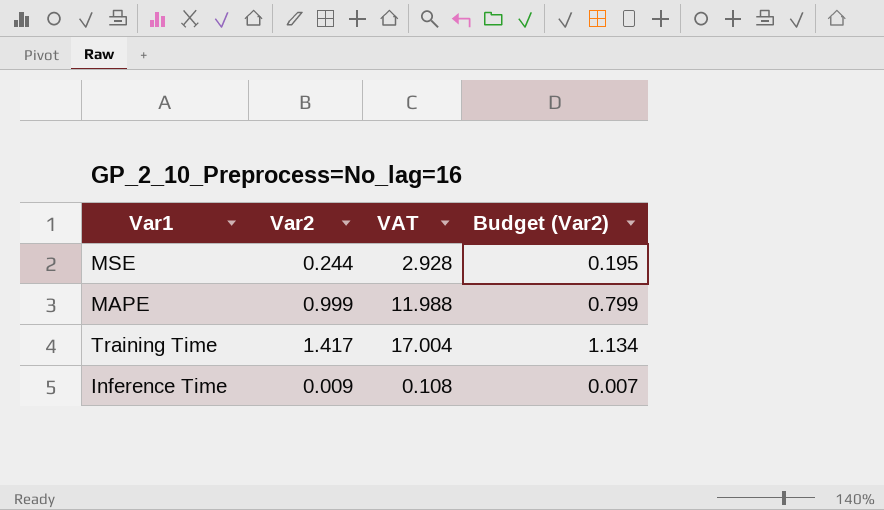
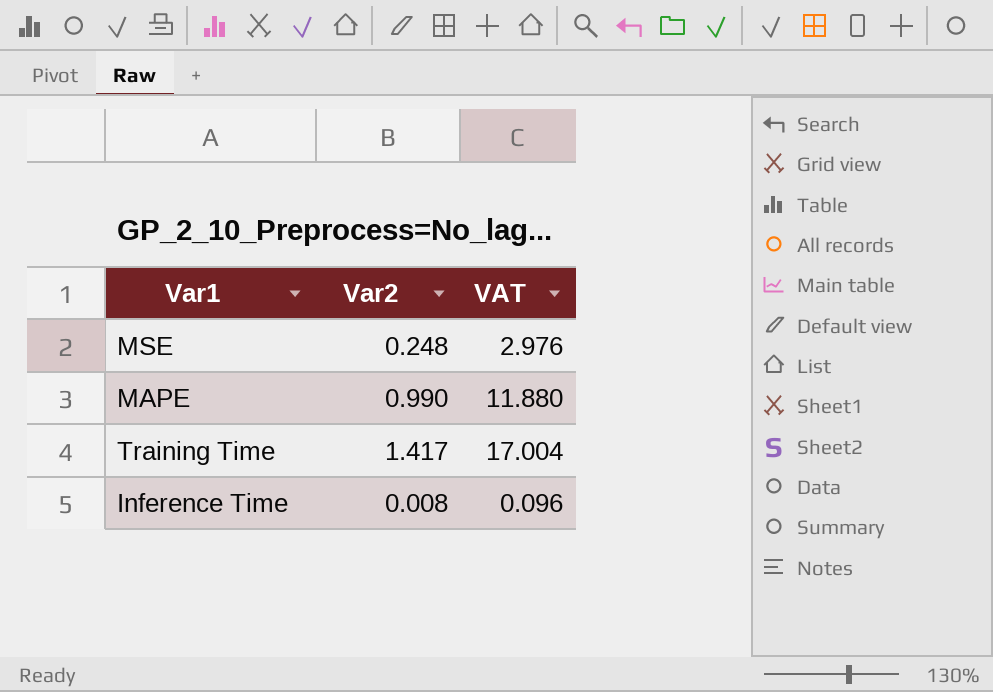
column Budget (Var2) | formula: [Var2] * 0.8 -> none
MSE | Var2: 0.244 -> 0.248
MSE | VAT: 2.928 -> 2.976
MAPE | Var2: 0.999 -> 0.990
MAPE | VAT: 11.988 -> 11.880
Inference Time | Var2: 0.009 -> 0.008
Inference Time | VAT: 0.108 -> 0.096

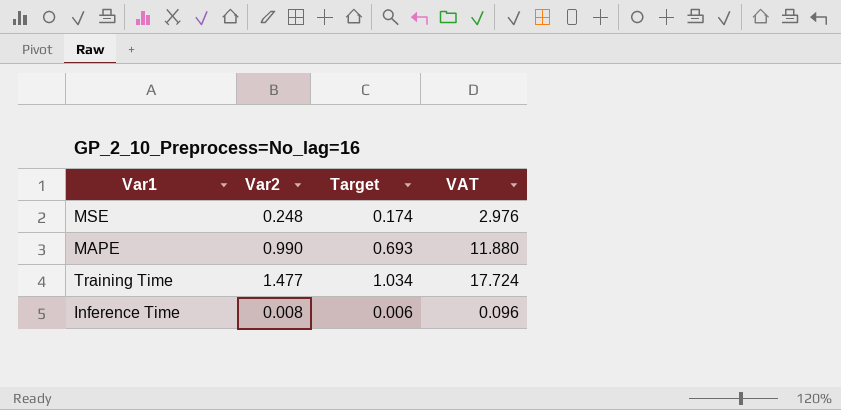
column Target | formula: none -> [Var2] * 0.7
Training Time | Var2: 1.417 -> 1.477
Training Time | VAT: 17.004 -> 17.724

